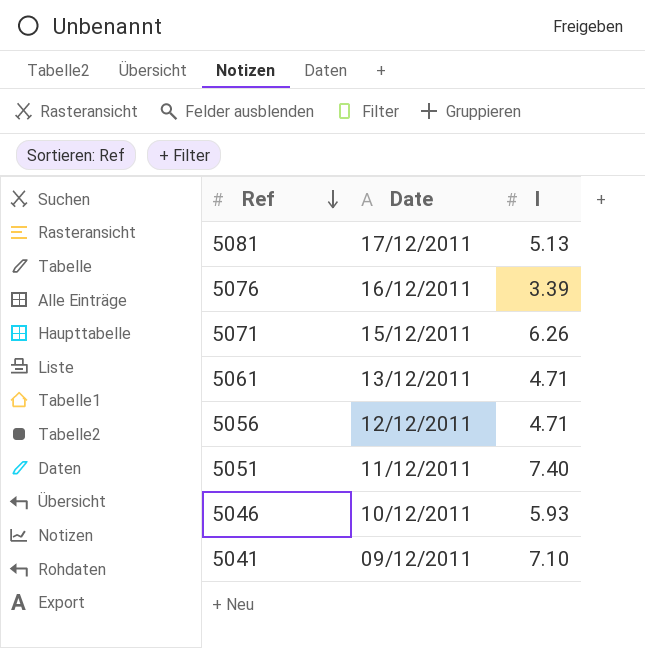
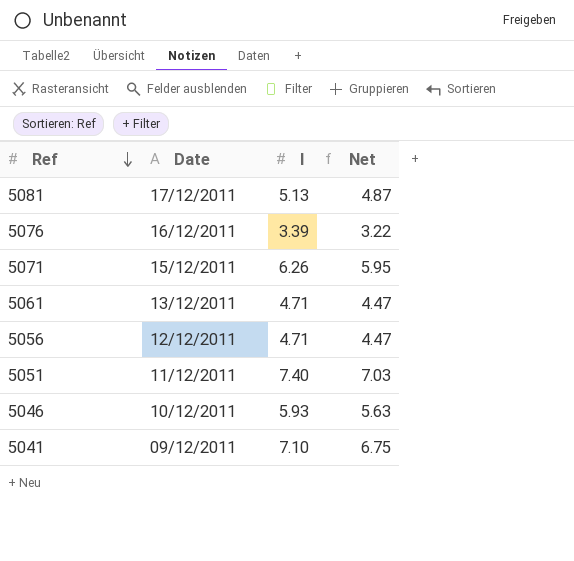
column Net | formula: none -> [I] * 0.95

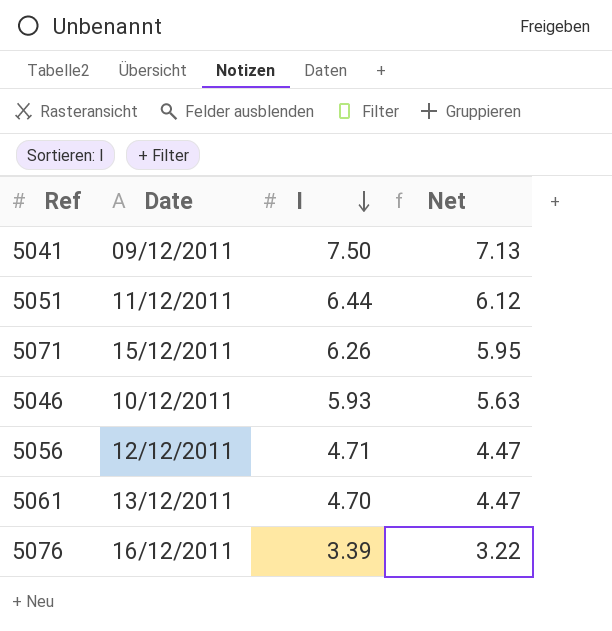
row order: Ref descending -> I descending
row 5081: 17/12/2011 | 5.13 | 4.87 -> none
5041 | I: 7.10 -> 7.50
5041 | Net: 6.75 -> 7.13
5051 | I: 7.40 -> 6.44
5051 | Net: 7.03 -> 6.12
5061 | I: 4.71 -> 4.70

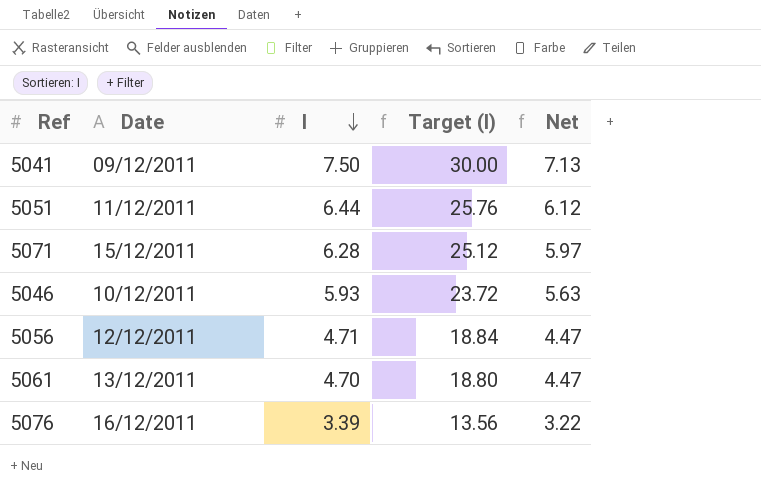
column Target (I) | formula: none -> [I] * 4
5071 | I: 6.26 -> 6.28
5071 | Net: 5.95 -> 5.97

